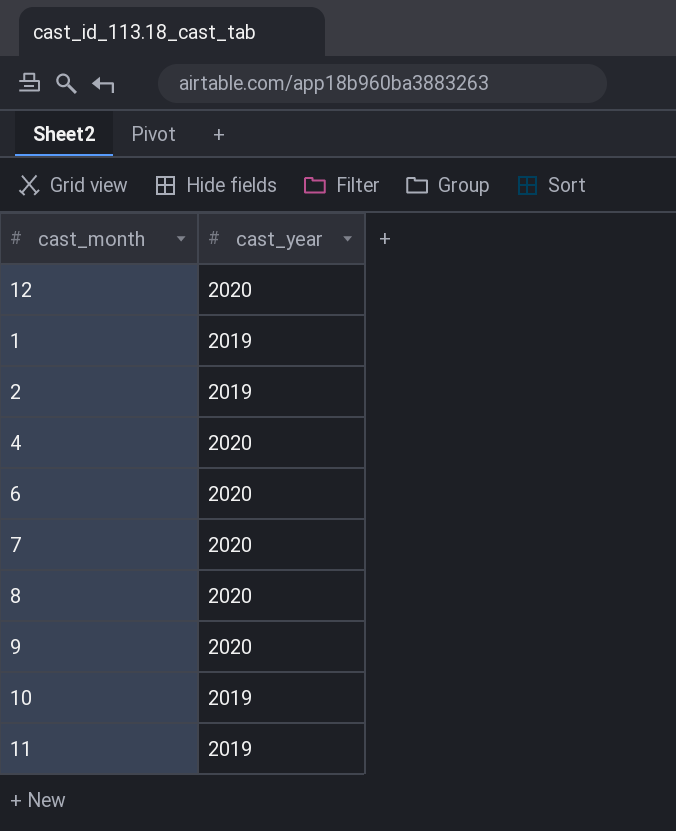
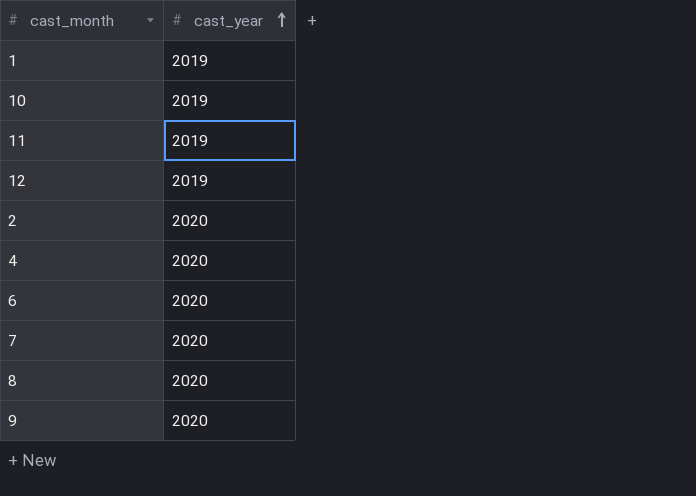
row order: none -> cast_year ascending
12 | cast_year: 2020 -> 2019
2 | cast_year: 2019 -> 2020

